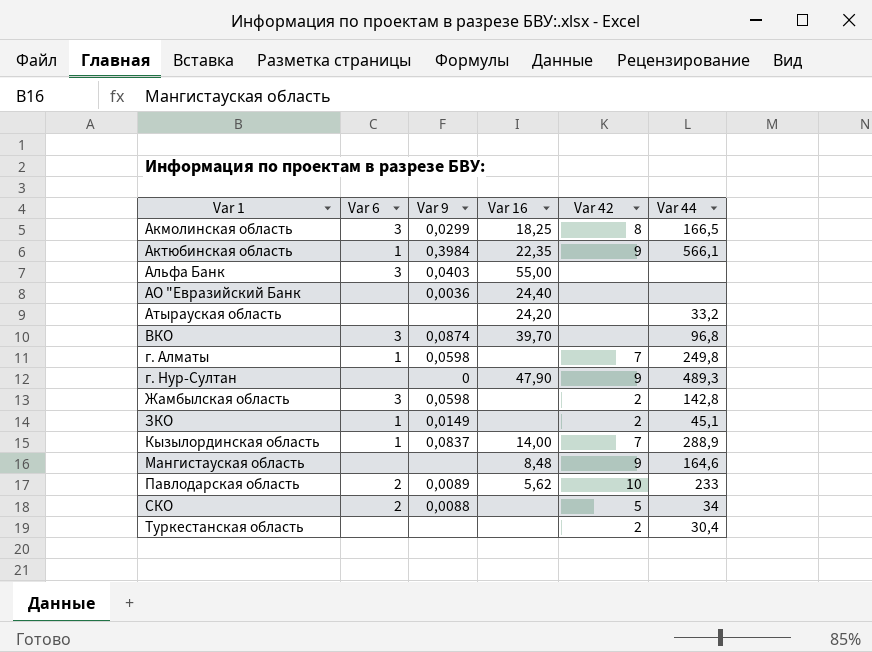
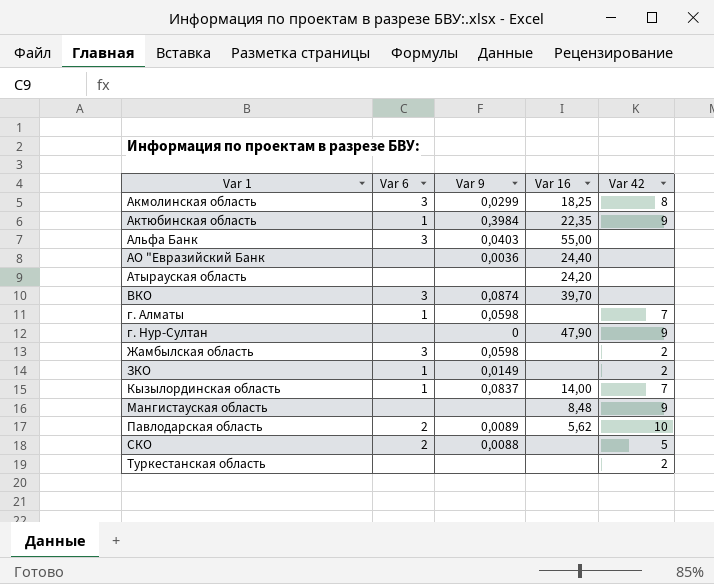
column Var 44 | position: 6 -> none

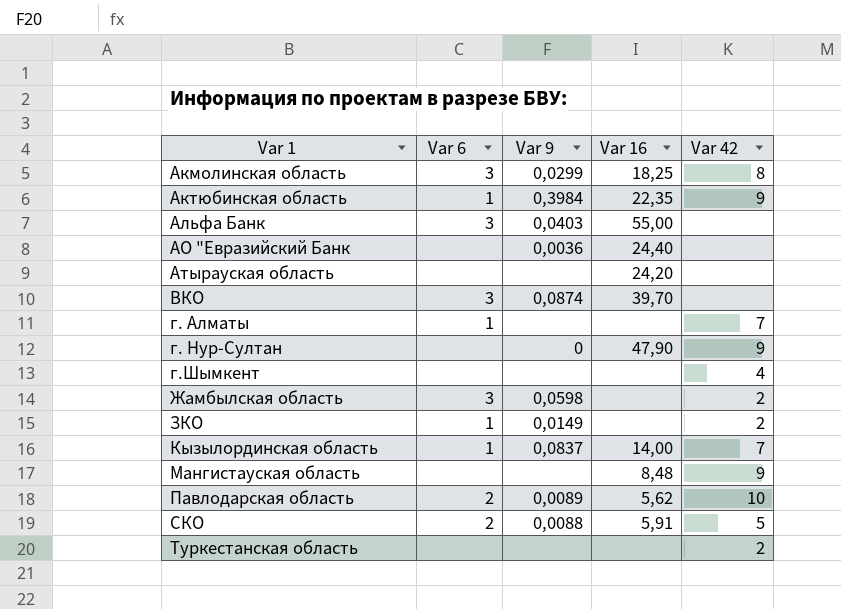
г. Алматы | Var 9: 0,0598 -> none
row г.Шымкент: none -> none | none | none | 4
СКО | Var 16: none -> 5,91

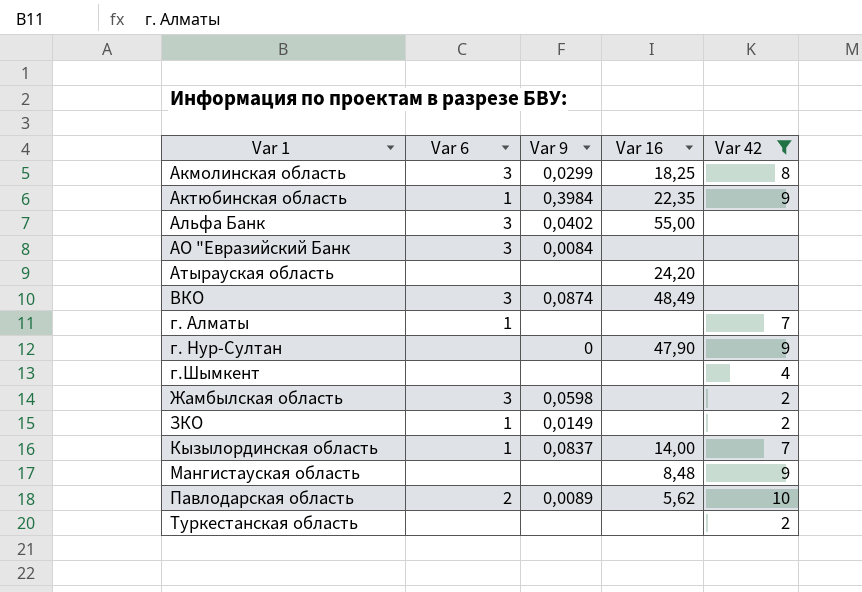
filter: none -> Var 42 != 5
Альфа Банк | Var 9: 0,0403 -> 0,0402
АО "Евразийский Банк | Var 6: none -> 3
АО "Евразийский Банк | Var 9: 0,0036 -> 0,0084
АО "Евразийский Банк | Var 16: 24,40 -> none
ВКО | Var 16: 39,70 -> 48,49

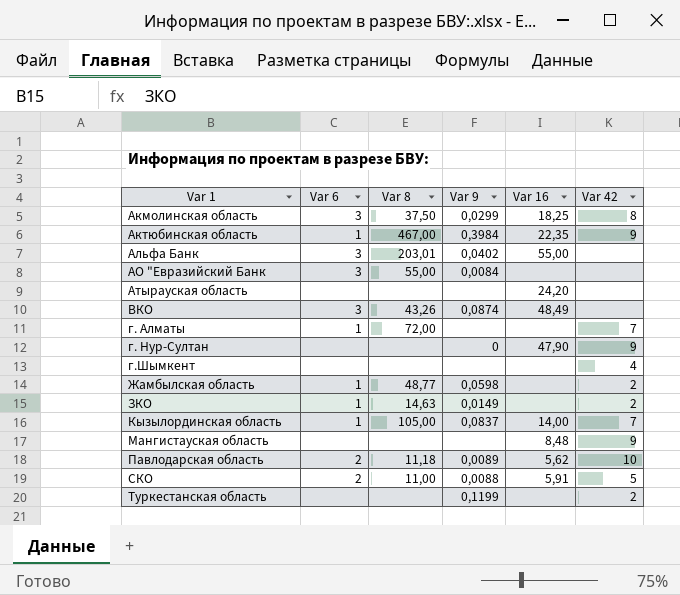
filter: Var 42 != 5 -> none
column Var 8 | position: none -> 3
Жамбылская область | Var 6: 3 -> 1
Туркестанская область | Var 9: none -> 0,1199

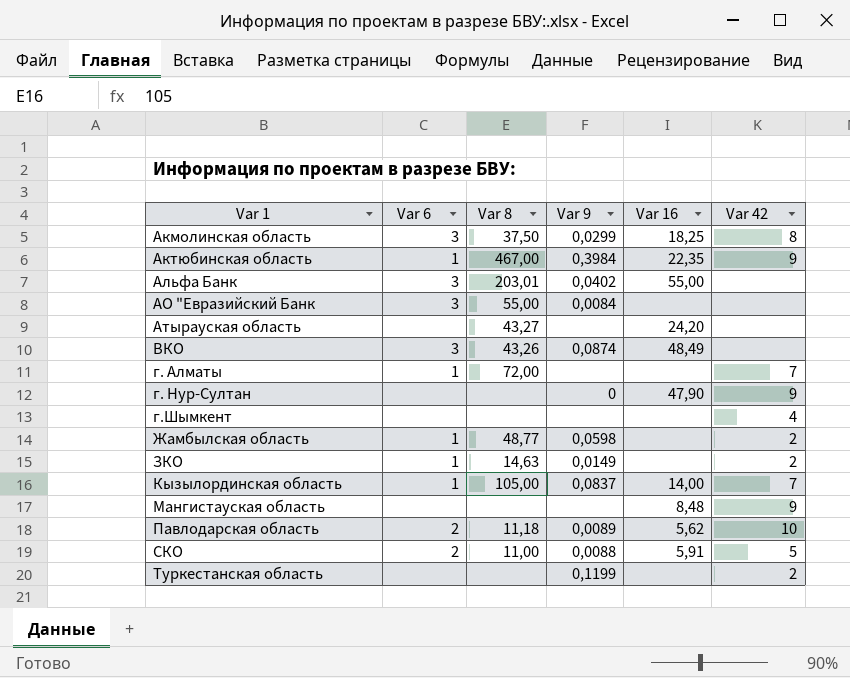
Атырауская область | Var 8: none -> 43,27

